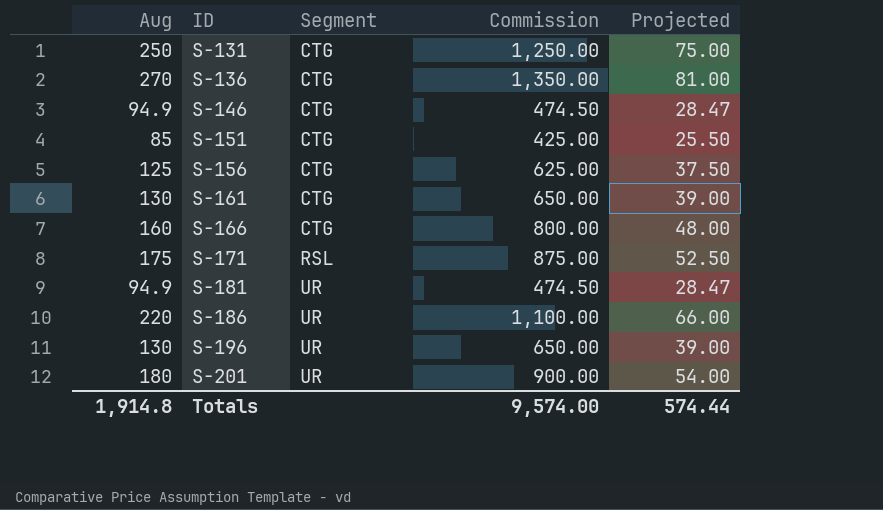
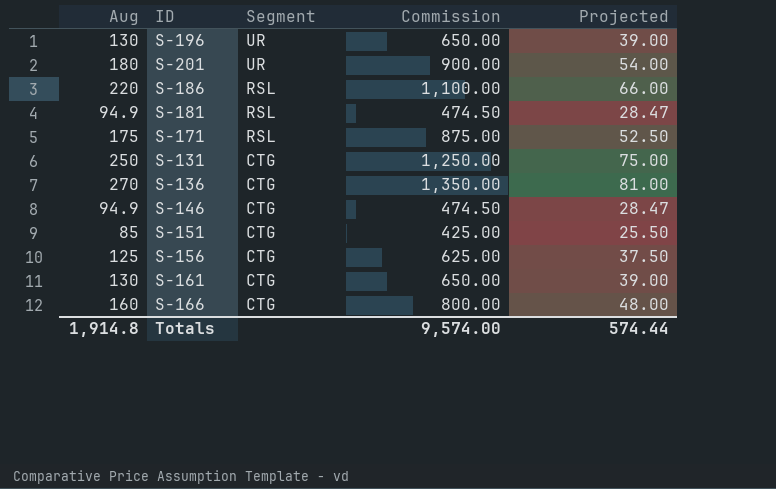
row order: ID ascending -> Segment descending
S-186 | Segment: UR -> RSL
S-181 | Segment: UR -> RSL

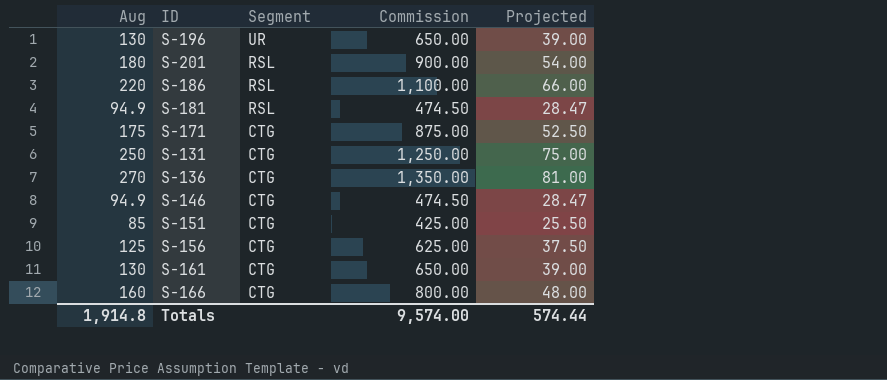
S-201 | Segment: UR -> RSL
S-171 | Segment: RSL -> CTG

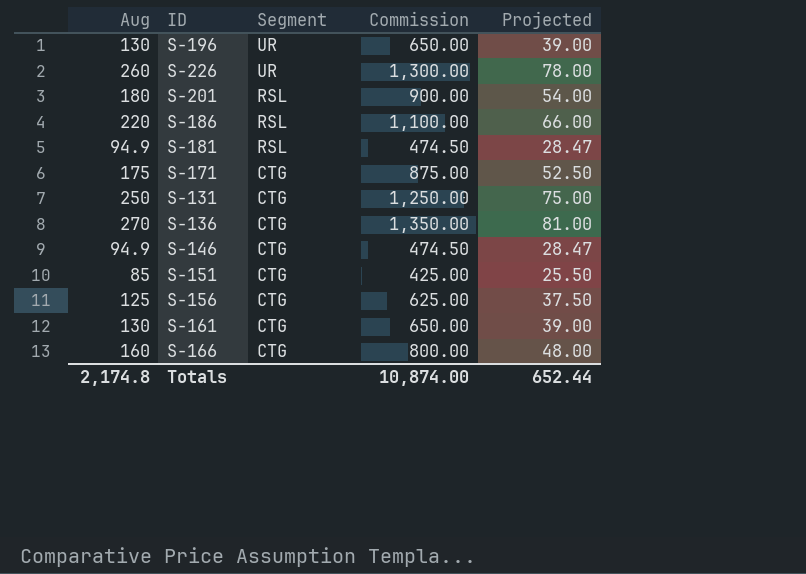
row S-226: none -> 260 | UR | 1,300.00 | 78.00
Totals | Aug: 1,914.8 -> 2,174.8
Totals | Commission: 9,574.00 -> 10,874.00
Totals | Projected: 574.44 -> 652.44

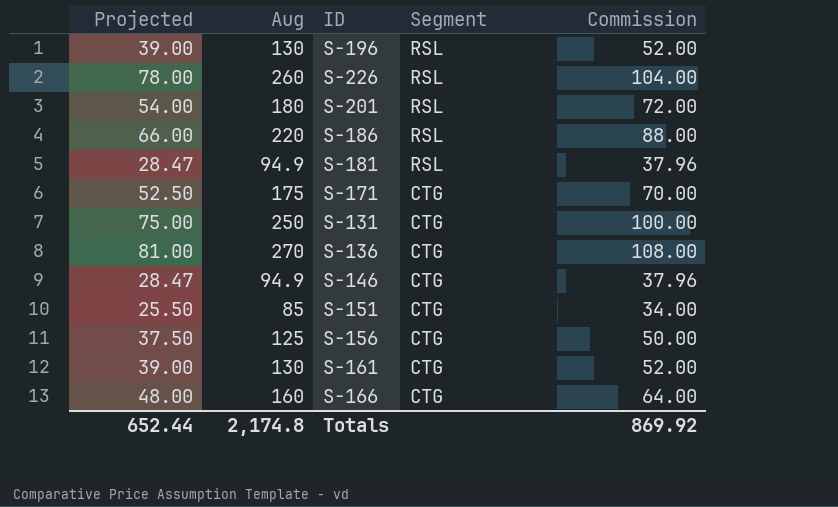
column Projected | position: 5 -> 1
column Commission | formula: [Aug] * 5 -> [Aug] * 0.4
S-196 | Segment: UR -> RSL
S-226 | Segment: UR -> RSL
Totals | Commission: 10,874.00 -> 869.92

